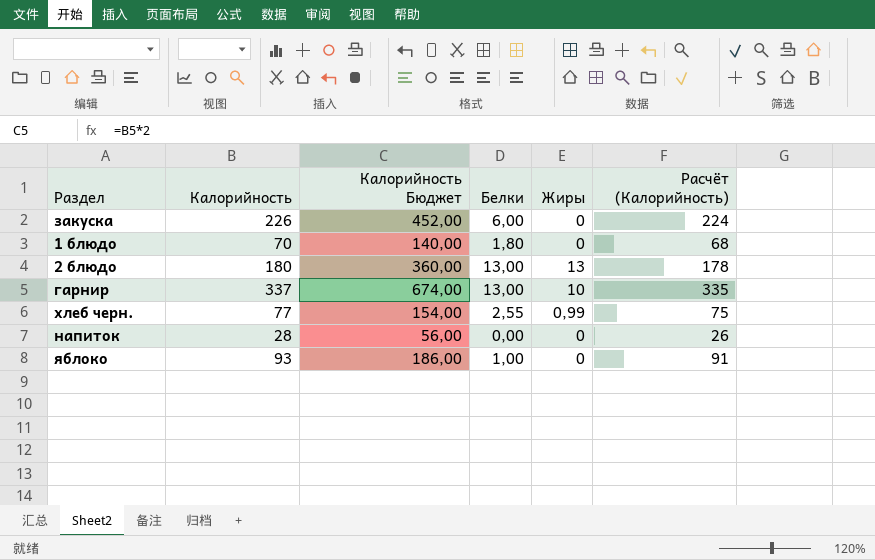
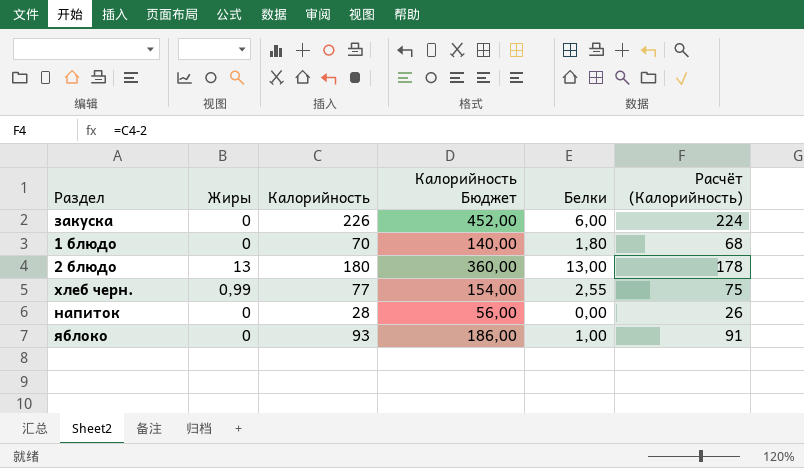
column Жиры | position: 5 -> 2
row гарнир: 337 | 674,00 | 13,00 | 10 | 335 -> none

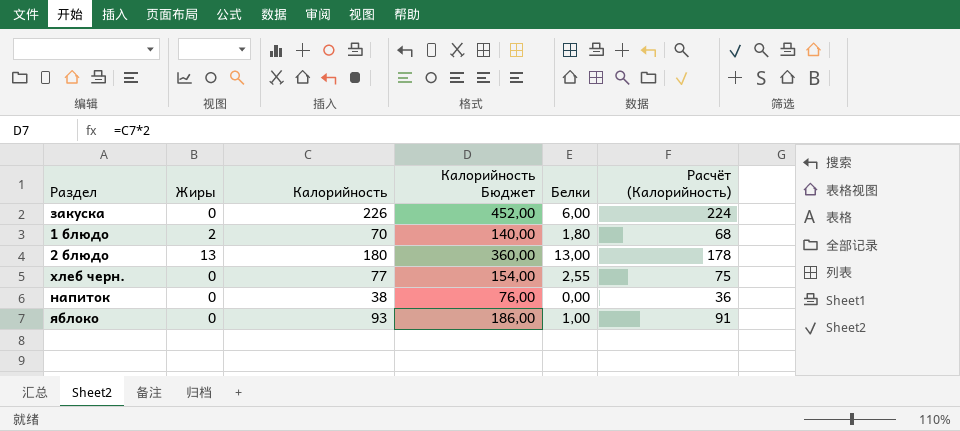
1 блюдо | Жиры: 0 -> 2
хлеб черн. | Жиры: 0,99 -> 0
напиток | Калорийность: 28 -> 38
напиток | Калорийность Бюджет: 56,00 -> 76,00
напиток | Расчёт (Калорийность): 26 -> 36

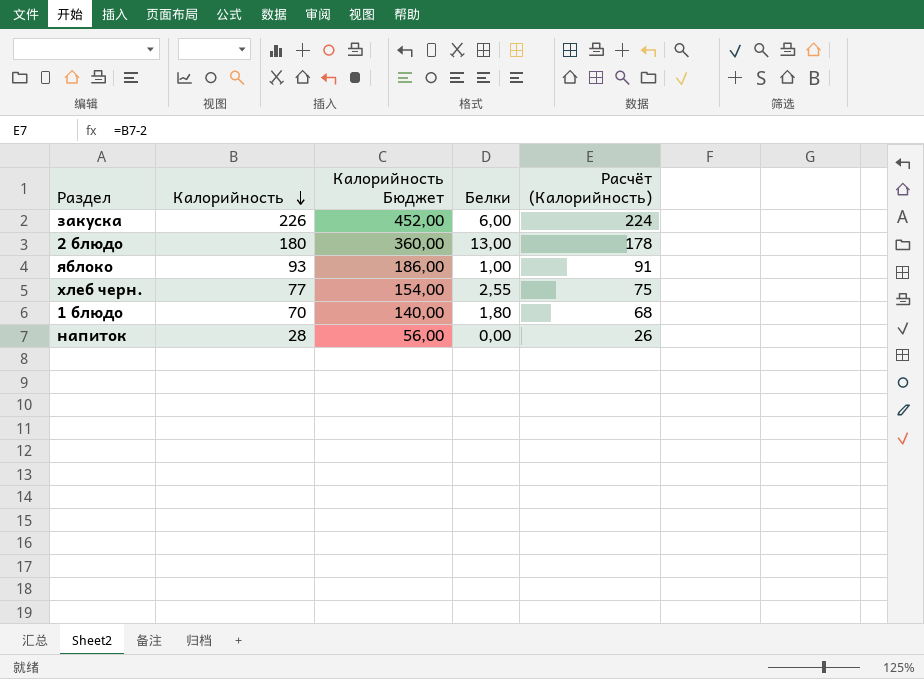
row order: none -> Калорийность descending
column Жиры | position: 2 -> none
напиток | Калорийность: 38 -> 28
напиток | Калорийность Бюджет: 76,00 -> 56,00
напиток | Расчёт (Калорийность): 36 -> 26

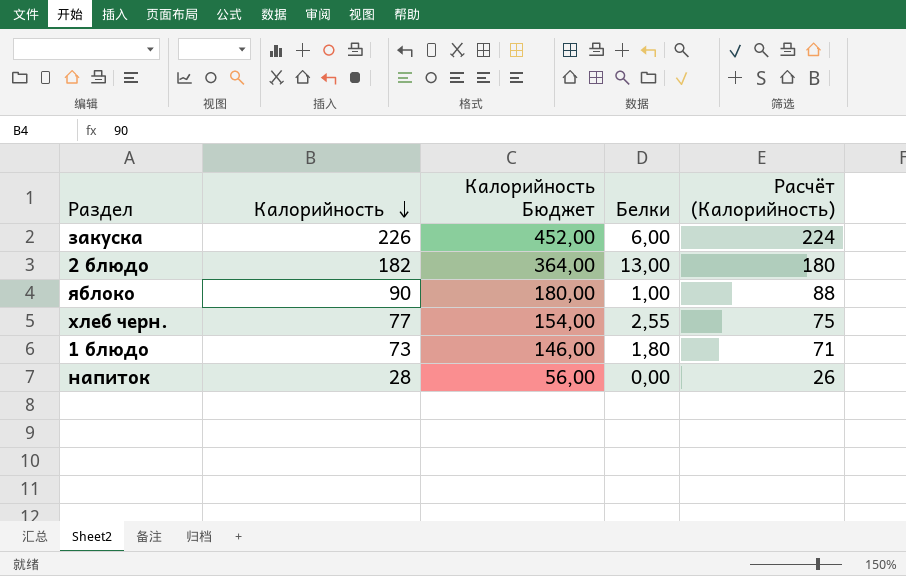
2 блюдо | Калорийность: 180 -> 182
2 блюдо | Калорийность Бюджет: 360,00 -> 364,00
2 блюдо | Расчёт (Калорийность): 178 -> 180
яблоко | Калорийность: 93 -> 90
яблоко | Калорийность Бюджет: 186,00 -> 180,00
яблоко | Расчёт (Калорийность): 91 -> 88
1 блюдо | Калорийность: 70 -> 73
1 блюдо | Калорийность Бюджет: 140,00 -> 146,00
1 блюдо | Расчёт (Калорийность): 68 -> 71

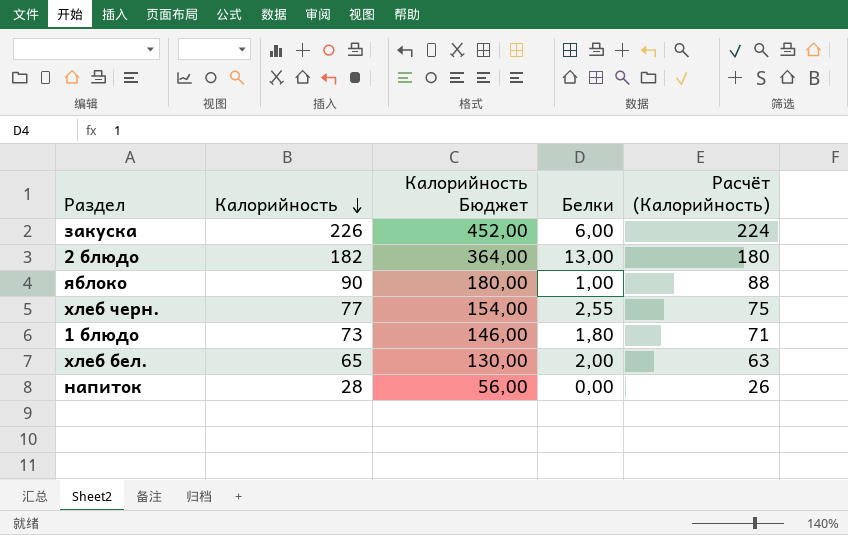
row хлеб бел.: none -> 65 | 130,00 | 2,00 | 63

